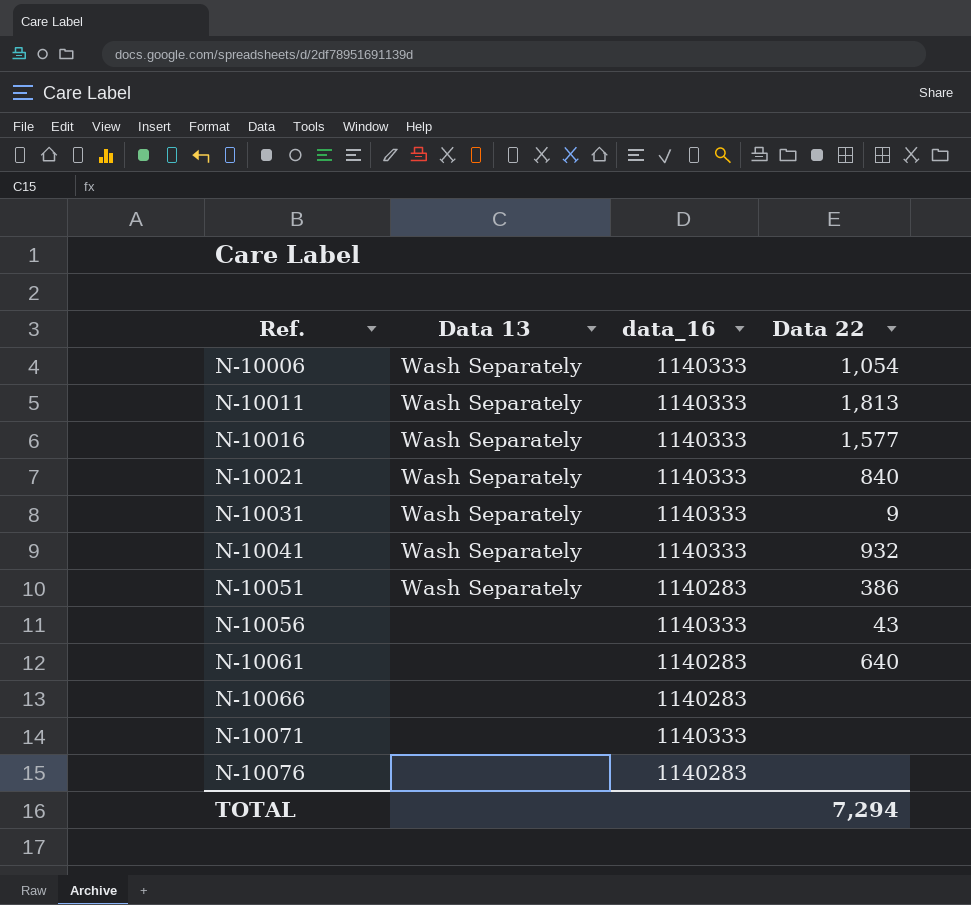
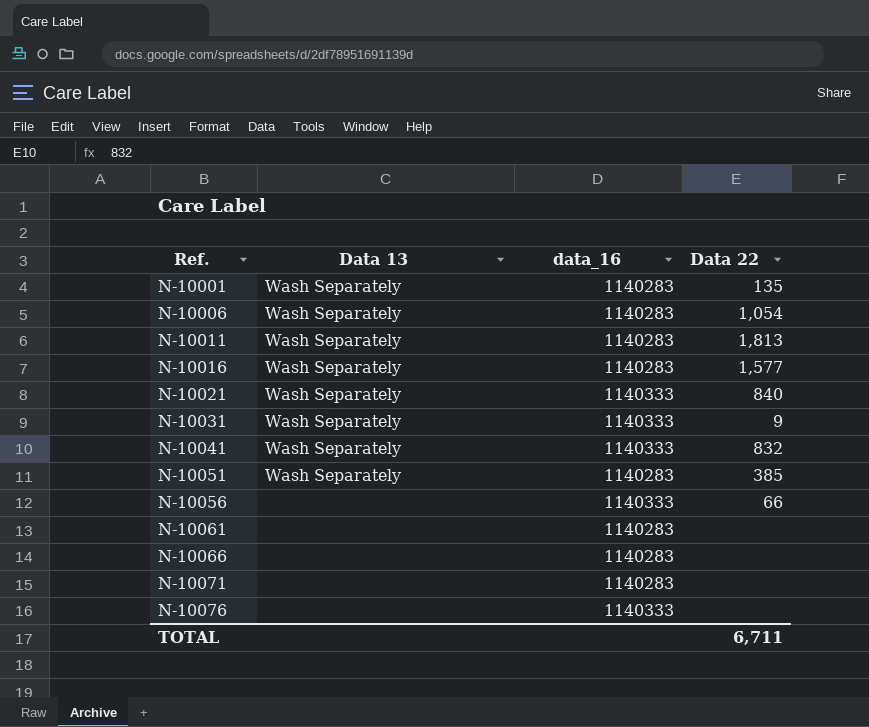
row N-10001: none -> Wash Separately | 1140283 | 135
N-10006 | data_16: 1140333 -> 1140283
N-10011 | data_16: 1140333 -> 1140283
N-10016 | data_16: 1140333 -> 1140283
N-10041 | Data 22: 932 -> 832
N-10051 | Data 22: 386 -> 385
N-10056 | Data 22: 43 -> 66
N-10061 | Data 22: 640 -> none
N-10071 | data_16: 1140333 -> 1140283
N-10076 | data_16: 1140283 -> 1140333
TOTAL | Data 22: 7,294 -> 6,711

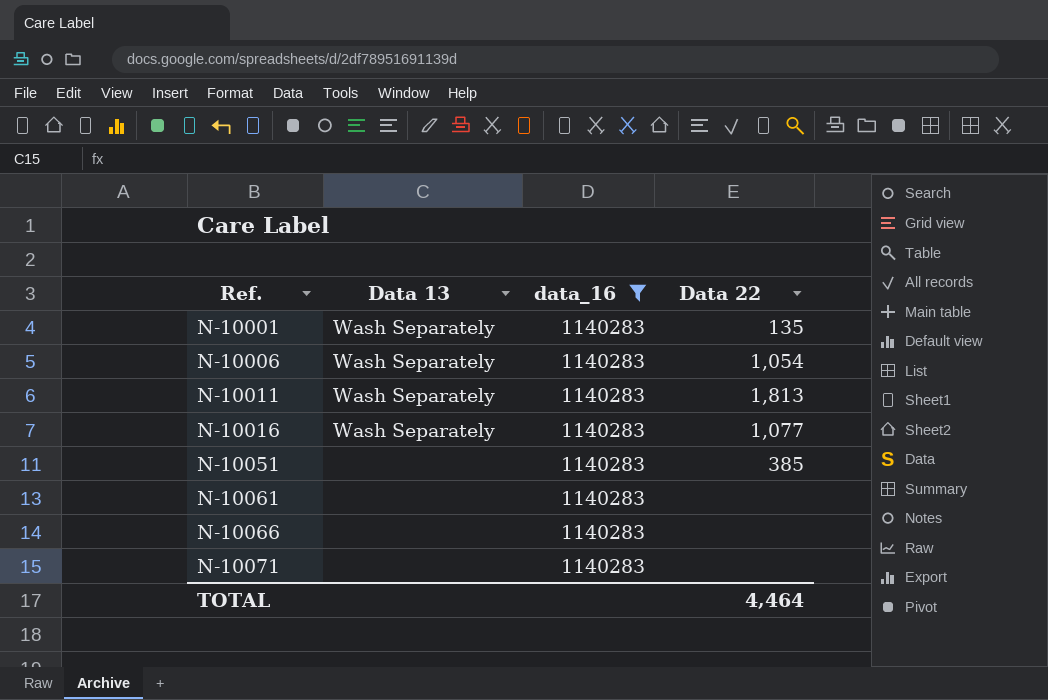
filter: none -> data_16 = 1140283
N-10016 | Data 22: 1,577 -> 1,077
N-10051 | Data 13: Wash Separately -> none
TOTAL | Data 22: 6,711 -> 4,464

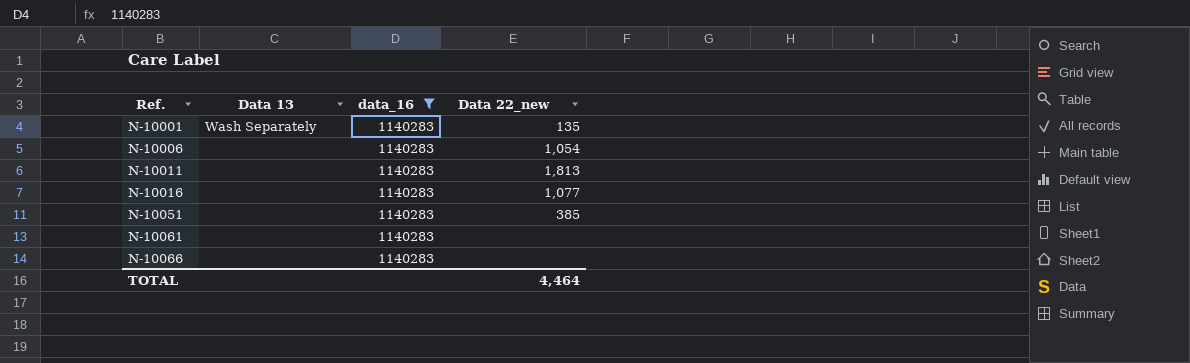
column name: Data 22 -> Data 22_new
row N-10071: none | 1140283 | none -> none
N-10006 | Data 13: Wash Separately -> none
N-10011 | Data 13: Wash Separately -> none
N-10016 | Data 13: Wash Separately -> none

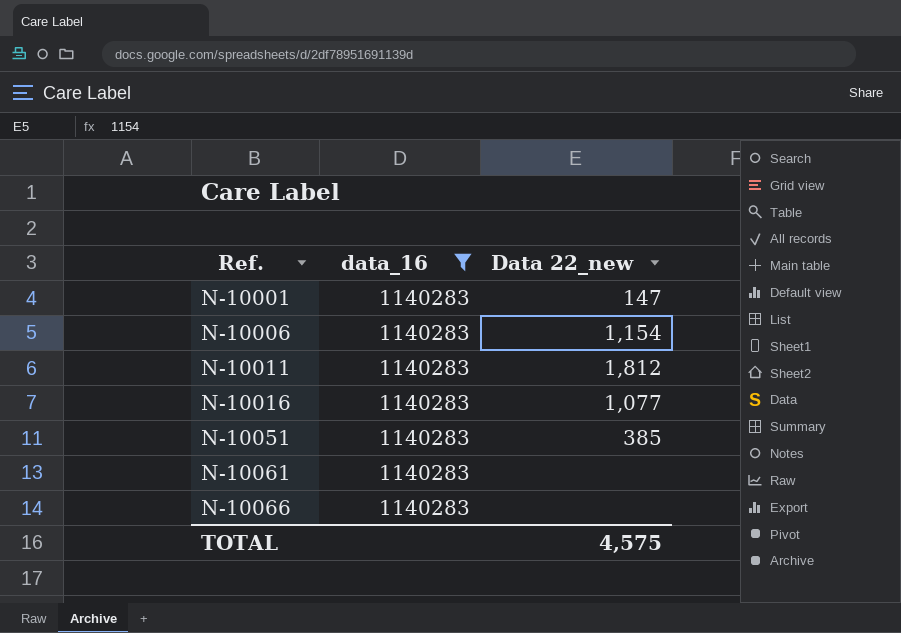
column Data 13 | position: 2 -> none
N-10001 | Data 22_new: 135 -> 147
N-10006 | Data 22_new: 1,054 -> 1,154
N-10011 | Data 22_new: 1,813 -> 1,812
TOTAL | Data 22_new: 4,464 -> 4,575

